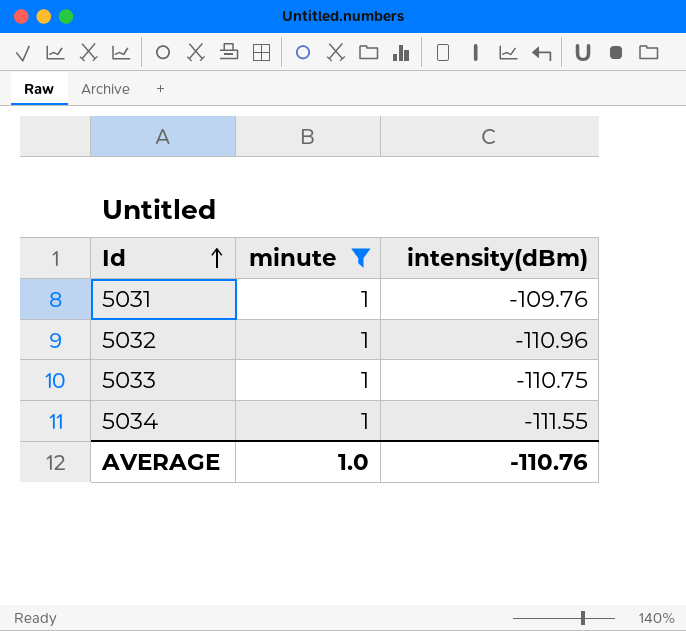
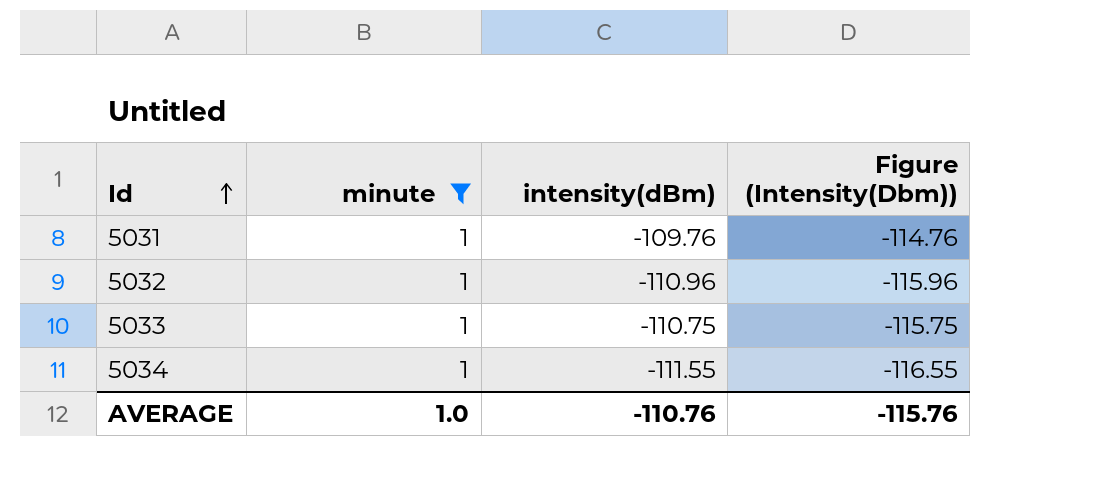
column Figure (Intensity(Dbm)) | formula: none -> [intensity(dBm)] - 5

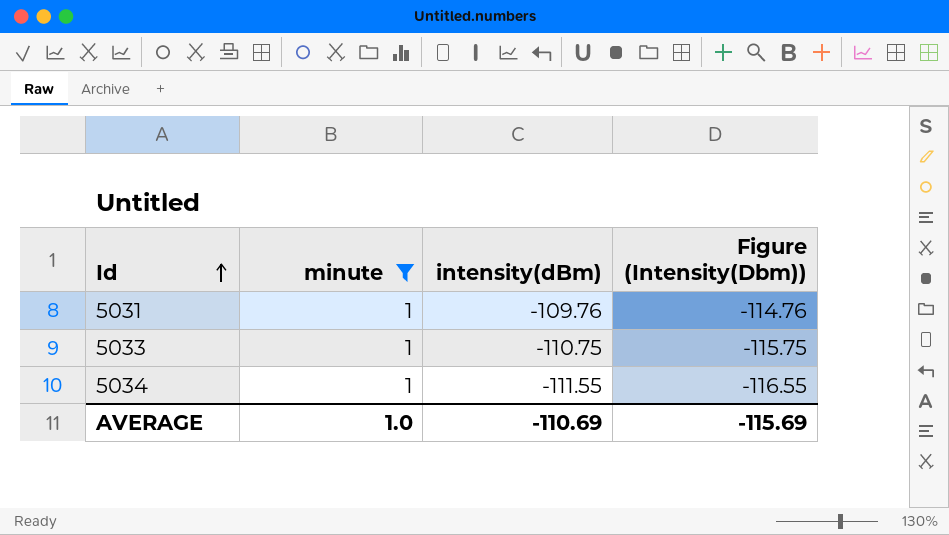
row 5032: 1 | -110.96 | -115.96 -> none
AVERAGE | intensity(dBm): -110.76 -> -110.69
AVERAGE | Figure (Intensity(Dbm)): -115.76 -> -115.69

